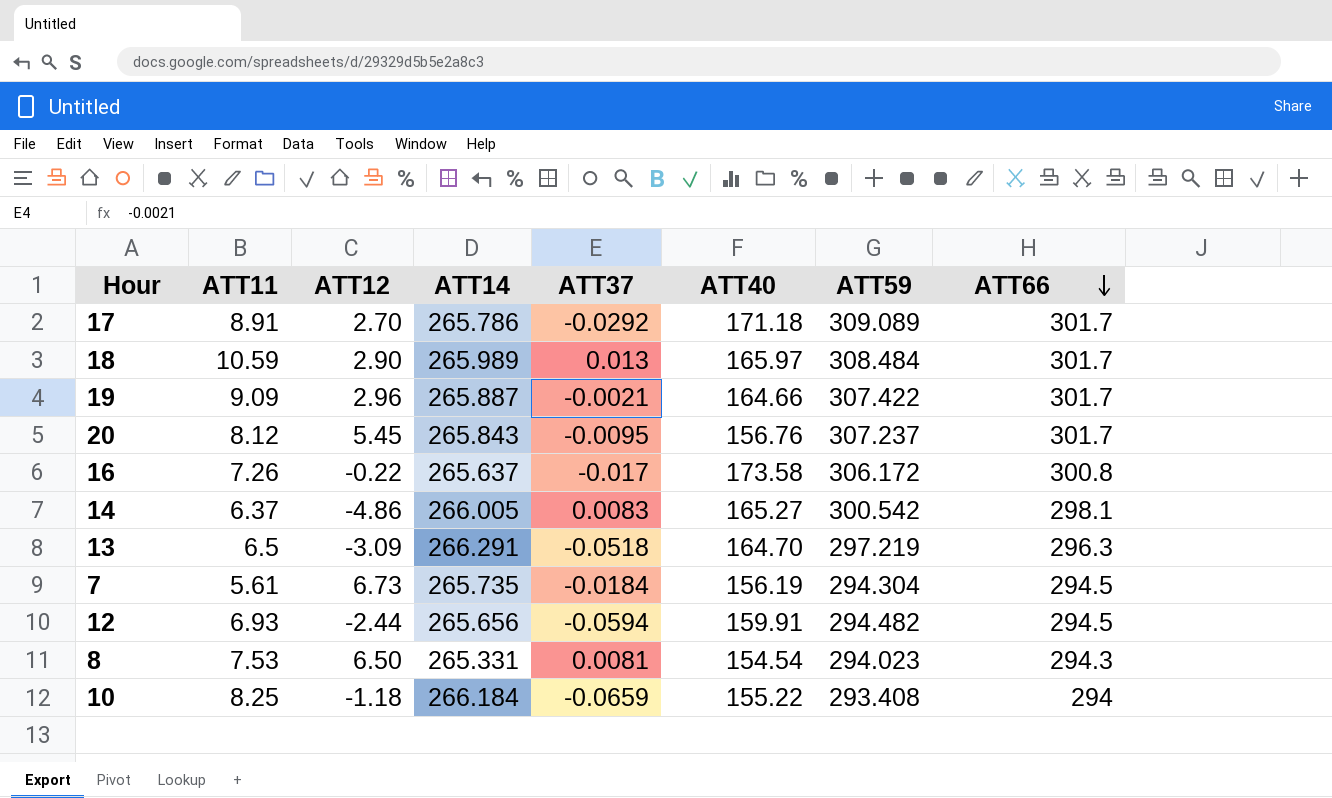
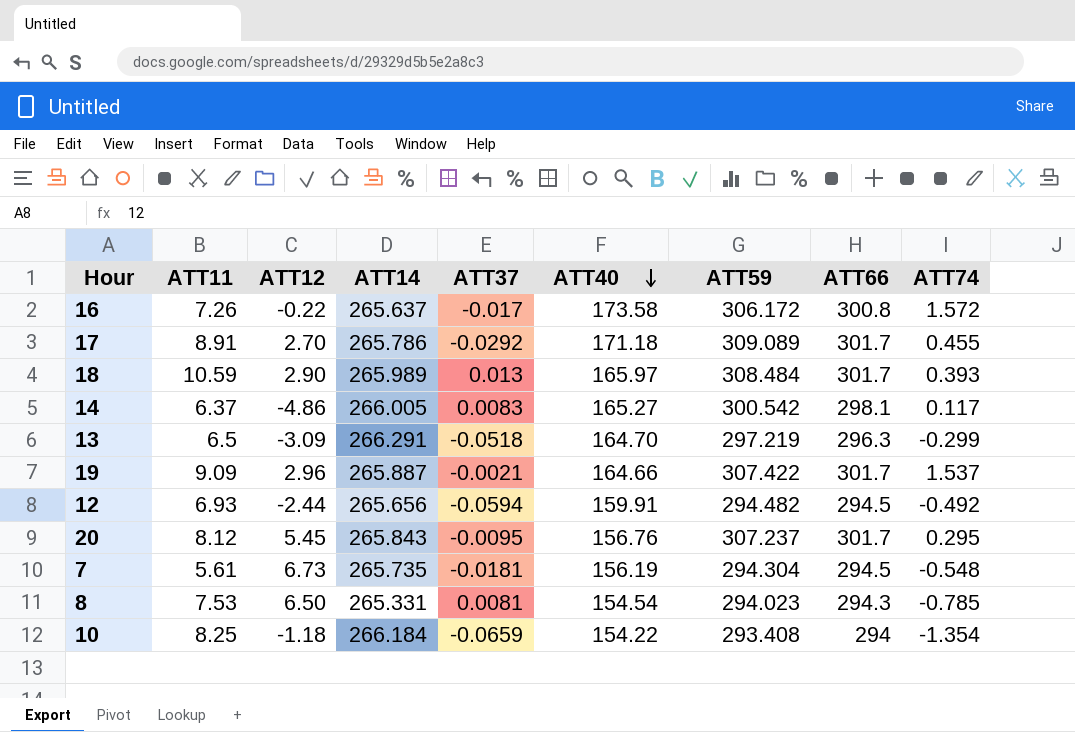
row order: ATT66 descending -> ATT40 descending
column ATT74 | position: none -> 9
7 | ATT37: -0.0184 -> -0.0181
10 | ATT40: 155.22 -> 154.22

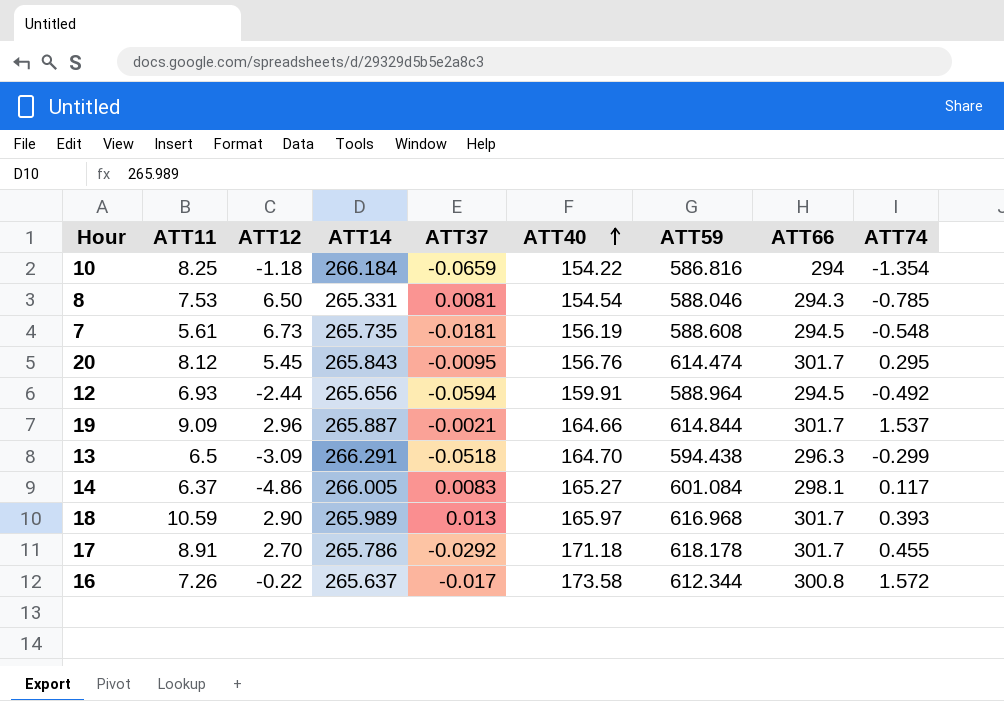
row order: ATT40 descending -> ATT40 ascending
10 | ATT59: 293.408 -> 586.816
8 | ATT59: 294.023 -> 588.046
7 | ATT59: 294.304 -> 588.608
20 | ATT59: 307.237 -> 614.474
12 | ATT59: 294.482 -> 588.964
19 | ATT59: 307.422 -> 614.844
13 | ATT59: 297.219 -> 594.438
14 | ATT59: 300.542 -> 601.084
18 | ATT59: 308.484 -> 616.968
17 | ATT59: 309.089 -> 618.178
16 | ATT59: 306.172 -> 612.344

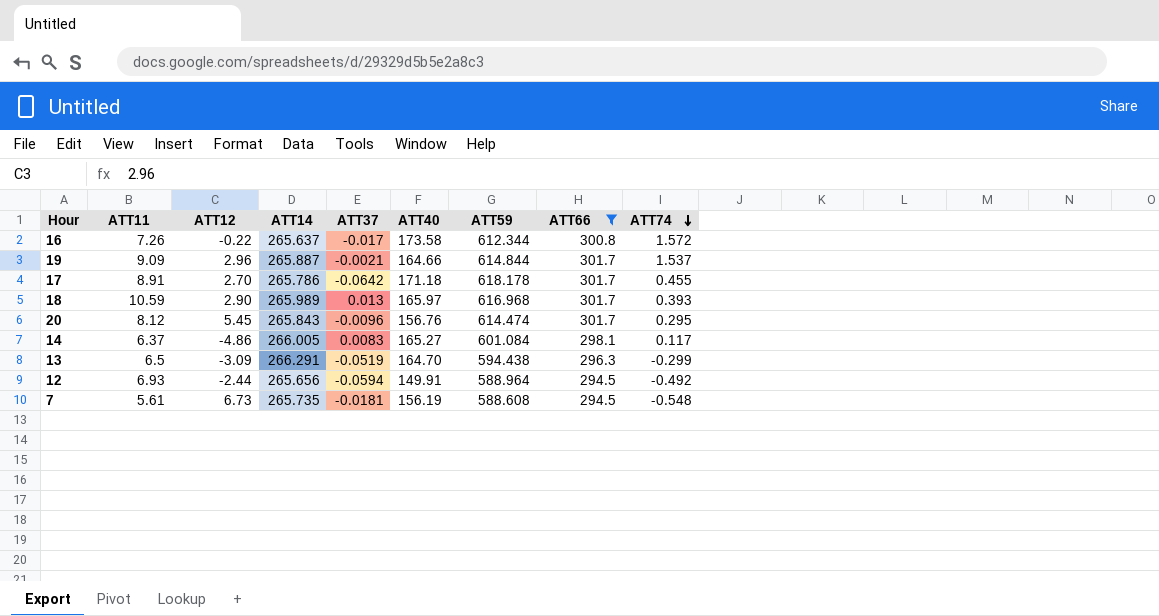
filter: none -> ATT66 >= 294.5
row order: ATT40 ascending -> ATT74 descending
17 | ATT37: -0.0292 -> -0.0642
20 | ATT37: -0.0095 -> -0.0096
13 | ATT37: -0.0518 -> -0.0519
12 | ATT40: 159.91 -> 149.91

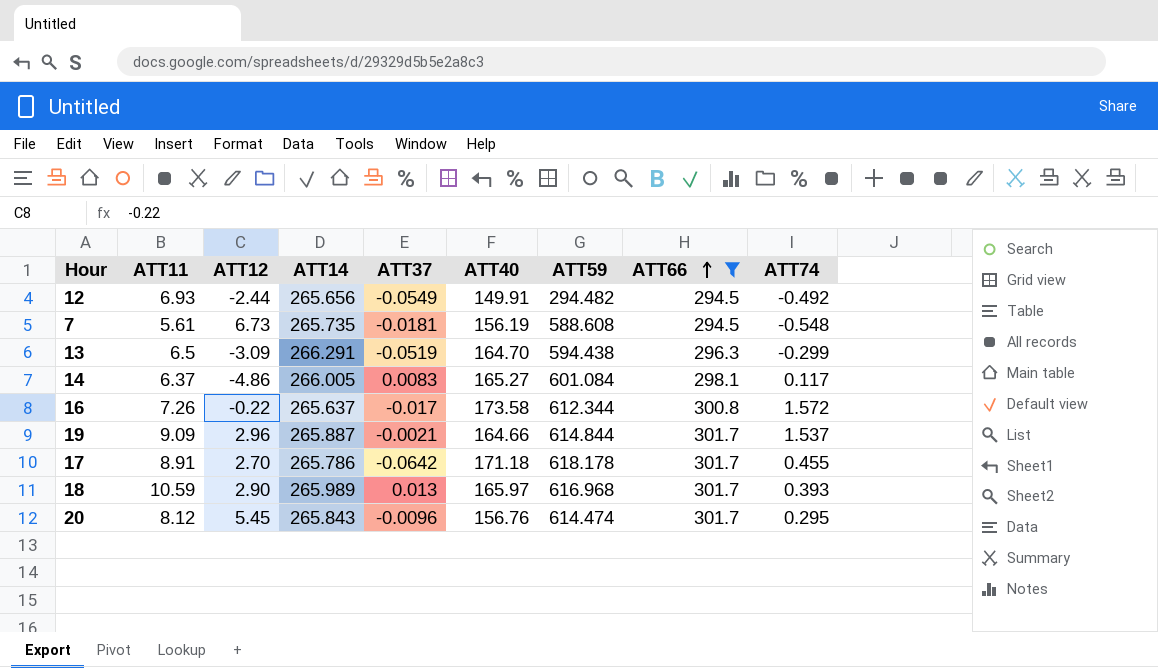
row order: ATT74 descending -> ATT66 ascending
12 | ATT37: -0.0594 -> -0.0549
12 | ATT59: 588.964 -> 294.482

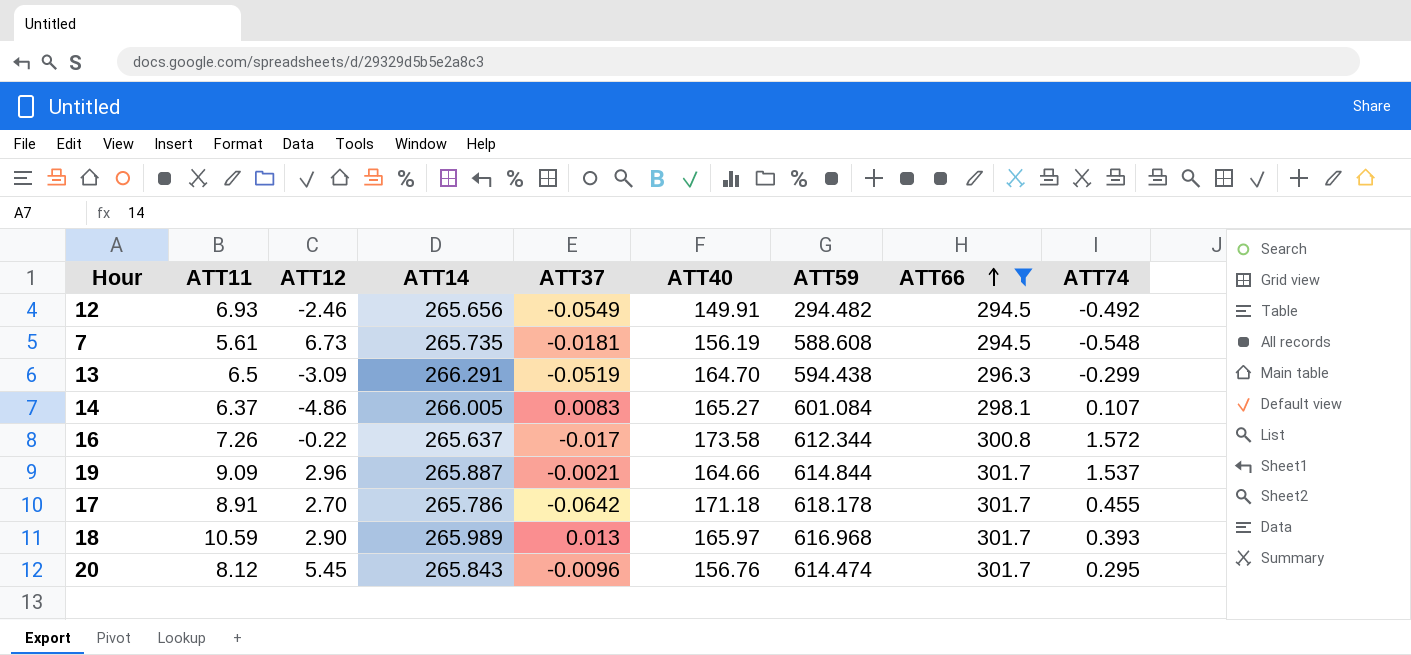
12 | ATT12: -2.44 -> -2.46
14 | ATT74: 0.117 -> 0.107

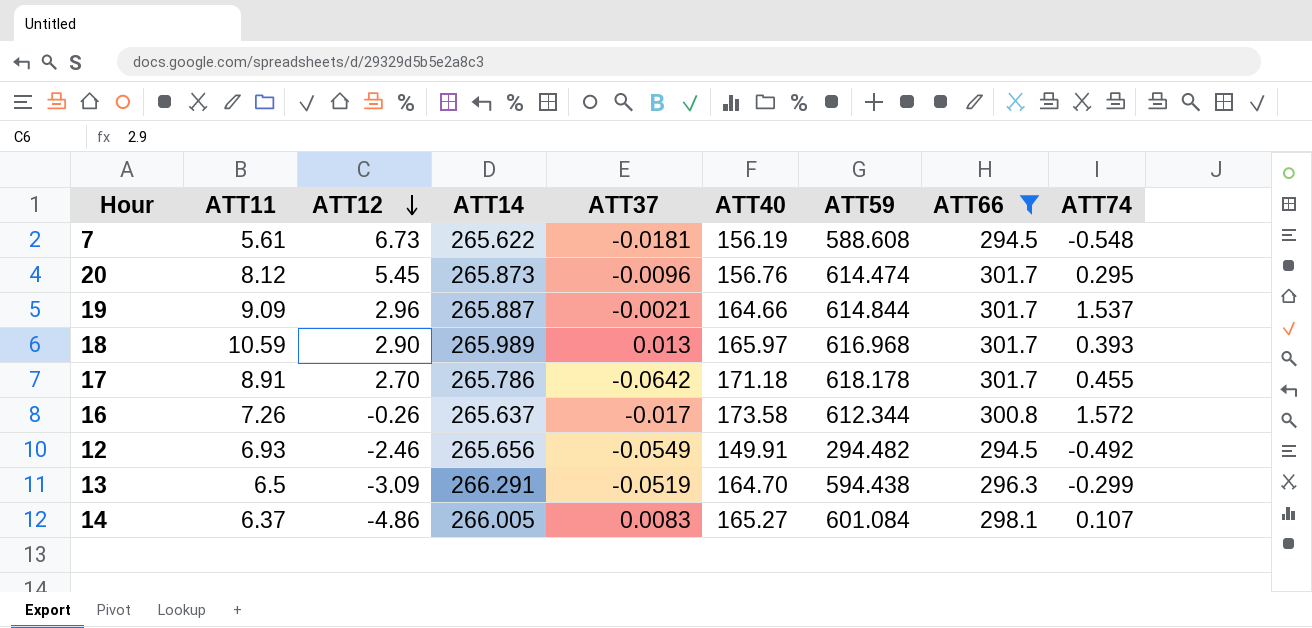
row order: ATT66 ascending -> ATT12 descending
7 | ATT14: 265.735 -> 265.622
20 | ATT14: 265.843 -> 265.873
16 | ATT12: -0.22 -> -0.26

